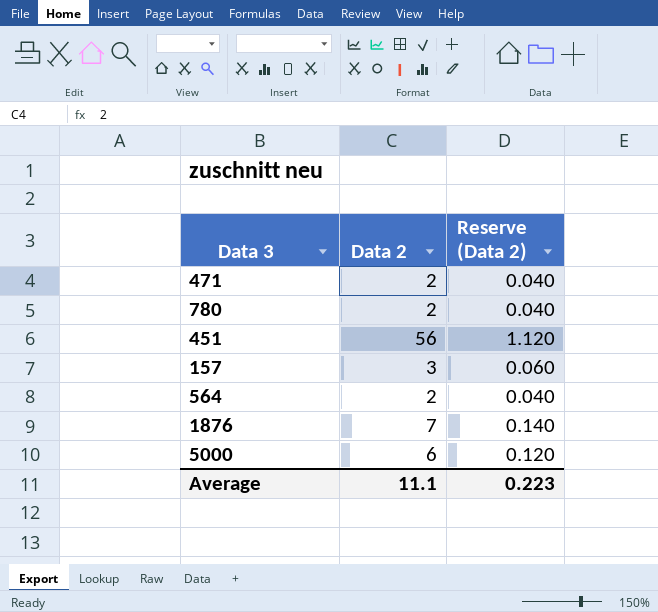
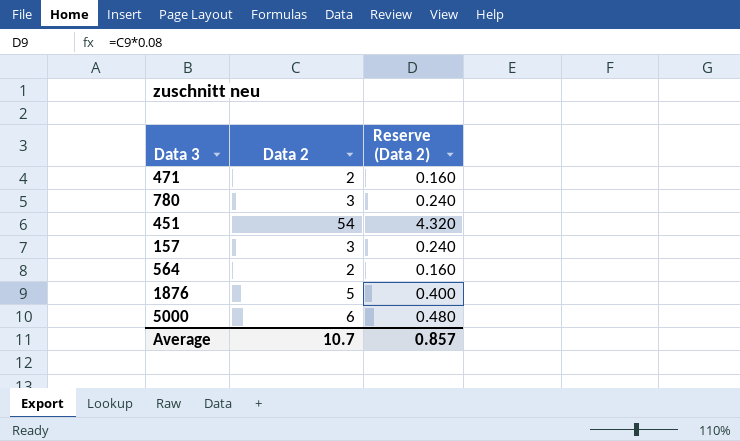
column Reserve (Data 2) | formula: [Data 2] * 0.02 -> [Data 2] * 0.08
780 | Data 2: 2 -> 3
451 | Data 2: 56 -> 54
1876 | Data 2: 7 -> 5
Average | Data 2: 11.1 -> 10.7
Average | Reserve (Data 2): 0.223 -> 0.857

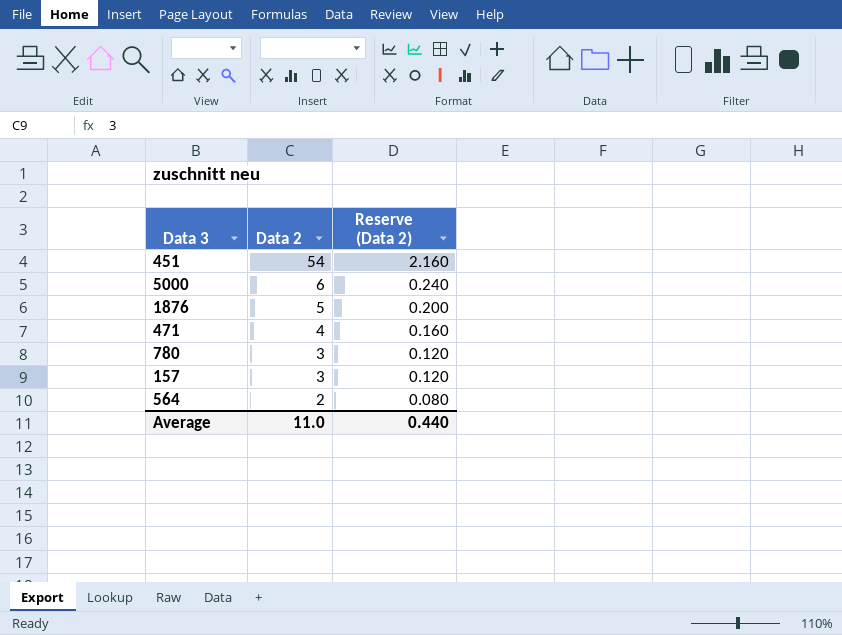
row order: none -> Data 2 descending
column Reserve (Data 2) | formula: [Data 2] * 0.08 -> [Data 2] * 0.04
471 | Data 2: 2 -> 4
Average | Data 2: 10.7 -> 11.0
Average | Reserve (Data 2): 0.857 -> 0.440

